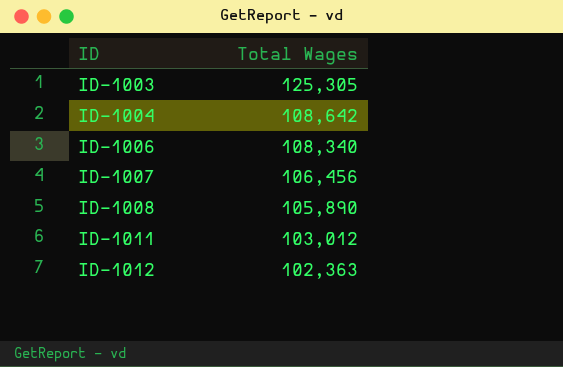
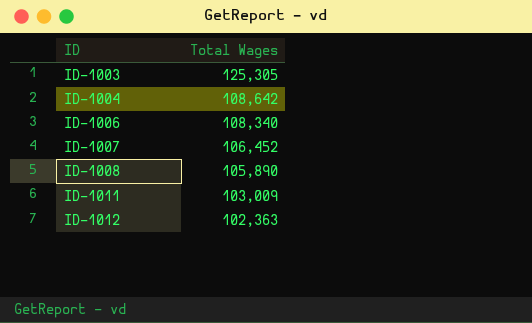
ID-1007 | Total Wages: 106,456 -> 106,452
ID-1011 | Total Wages: 103,012 -> 103,009

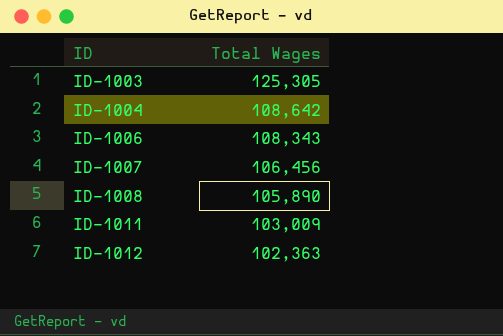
ID-1006 | Total Wages: 108,340 -> 108,343
ID-1007 | Total Wages: 106,452 -> 106,456

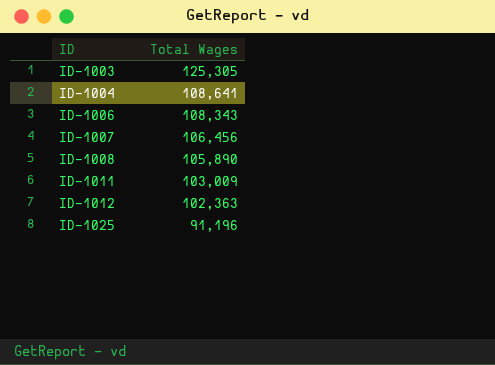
ID-1004 | Total Wages: 108,642 -> 108,641
row ID-1025: none -> 91,196

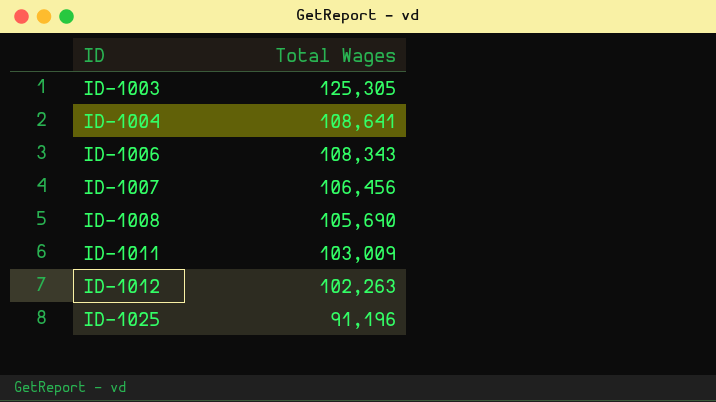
ID-1008 | Total Wages: 105,890 -> 105,690
ID-1012 | Total Wages: 102,363 -> 102,263

